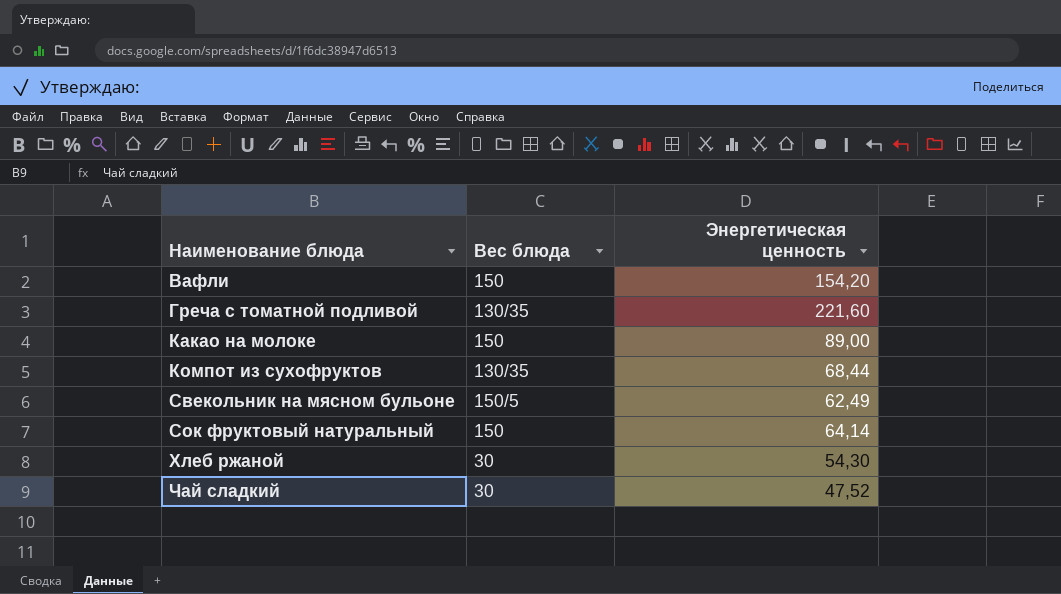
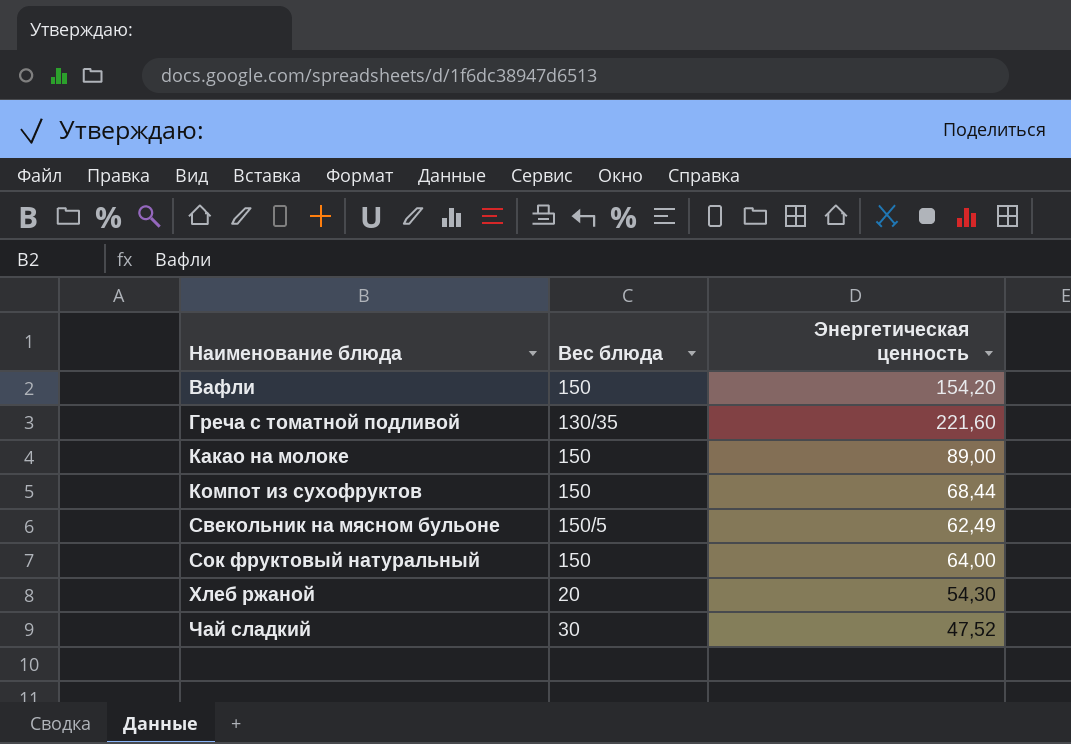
Компот из сухофруктов | Вес блюда: 130/35 -> 150
Сок фруктовый натуральный | Энергетическая ценность: 64,14 -> 64,00
Хлеб ржаной | Вес блюда: 30 -> 20

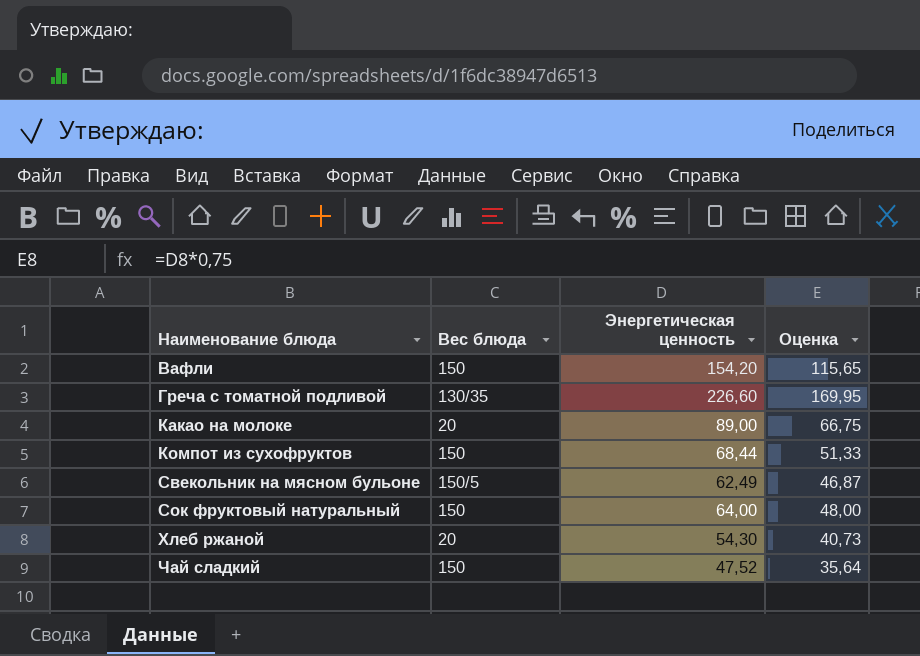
column Оценка | formula: none -> [Энергетическая ценность] * 0,75
Греча с томатной подливой | Энергетическая ценность: 221,60 -> 226,60
Какао на молоке | Вес блюда: 150 -> 20
Чай сладкий | Вес блюда: 30 -> 150

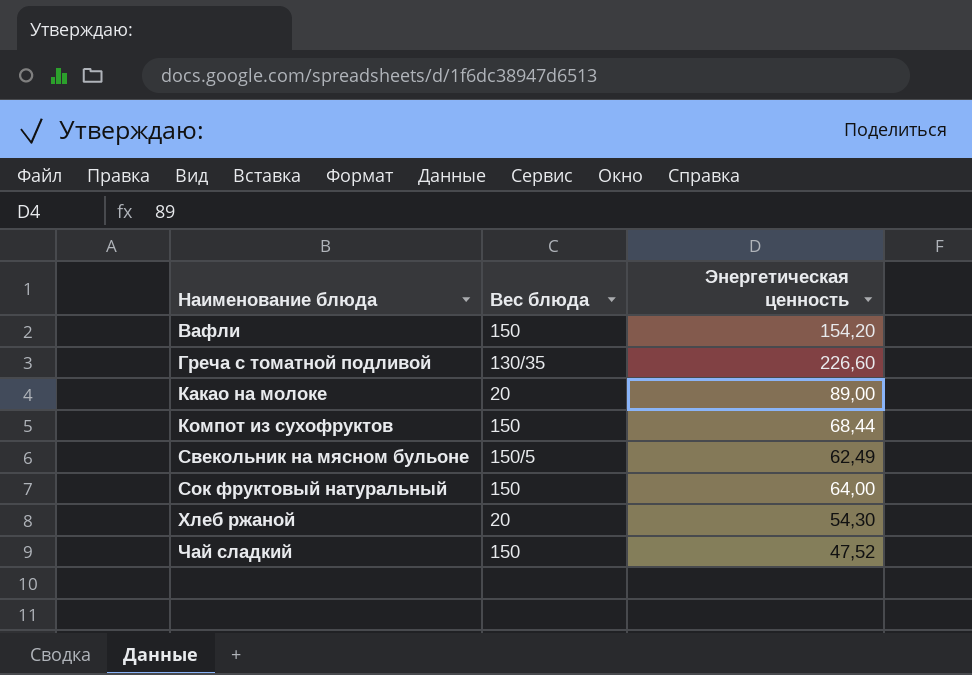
column Оценка | formula: [Энергетическая ценность] * 0,75 -> none

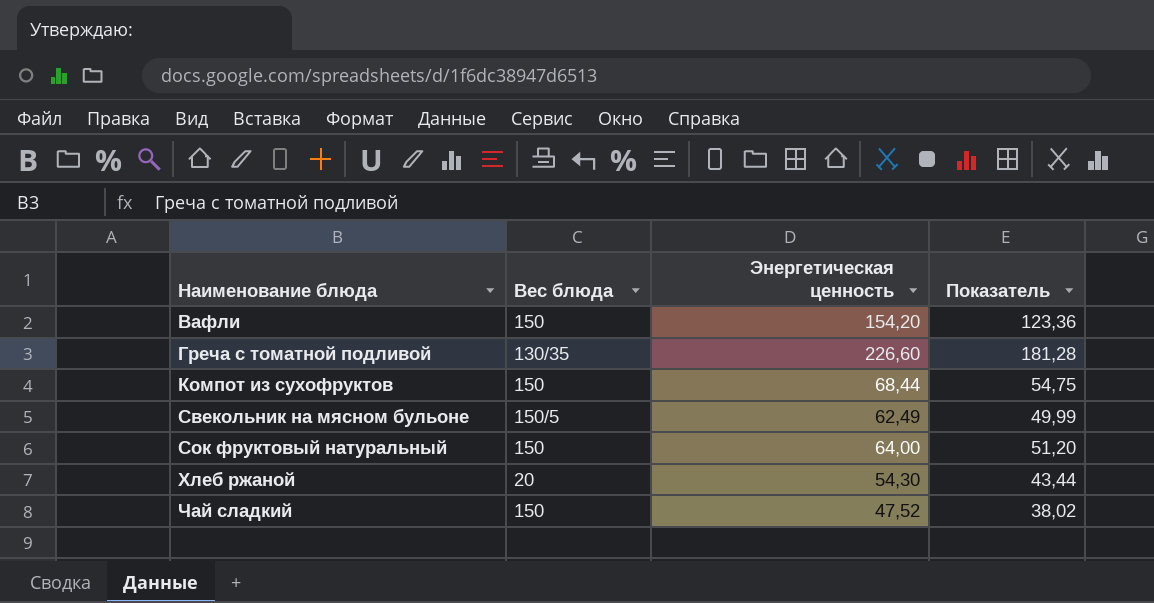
column Показатель | formula: none -> [Энергетическая ценность] * 0,8
row Какао на молоке: 20 | 89,00 -> none

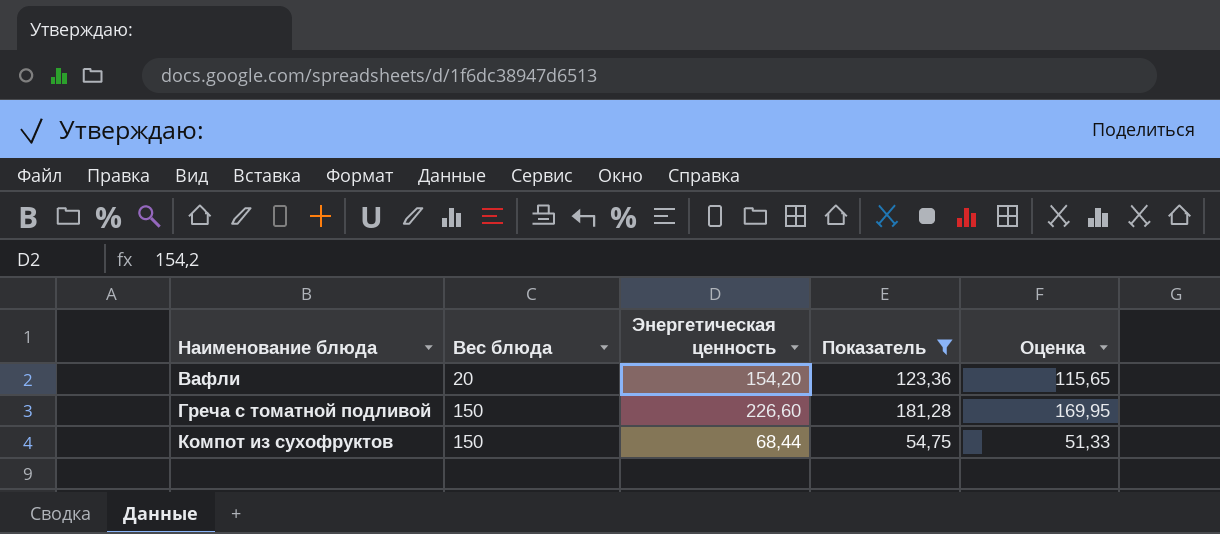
filter: none -> Показатель >= 54,75
column Оценка | formula: none -> [Энергетическая ценность] * 0,75
Вафли | Вес блюда: 150 -> 20
Греча с томатной подливой | Вес блюда: 130/35 -> 150

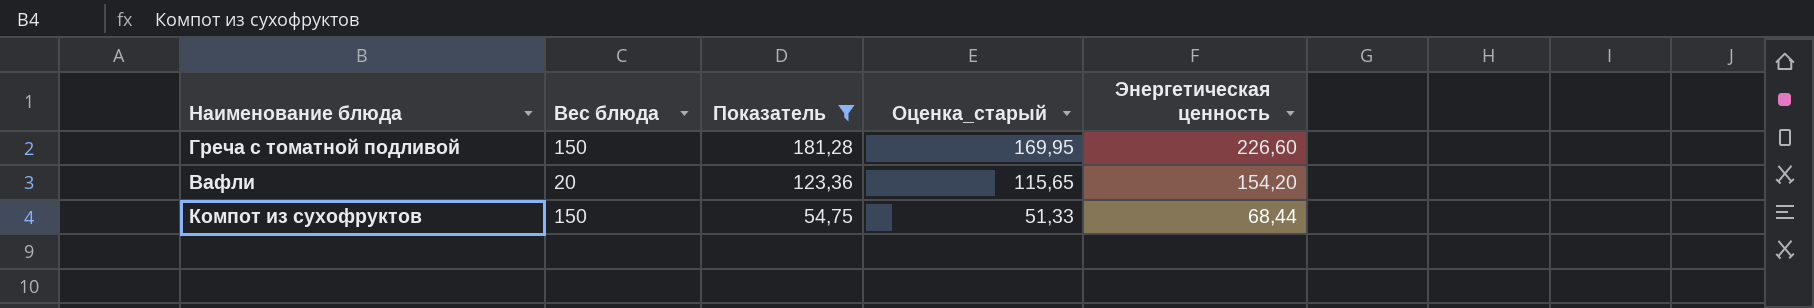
row order: Наименование блюда ascending -> Показатель descending
column name: Оценка -> Оценка_старый
column Энергетическая ценность | position: 3 -> 5

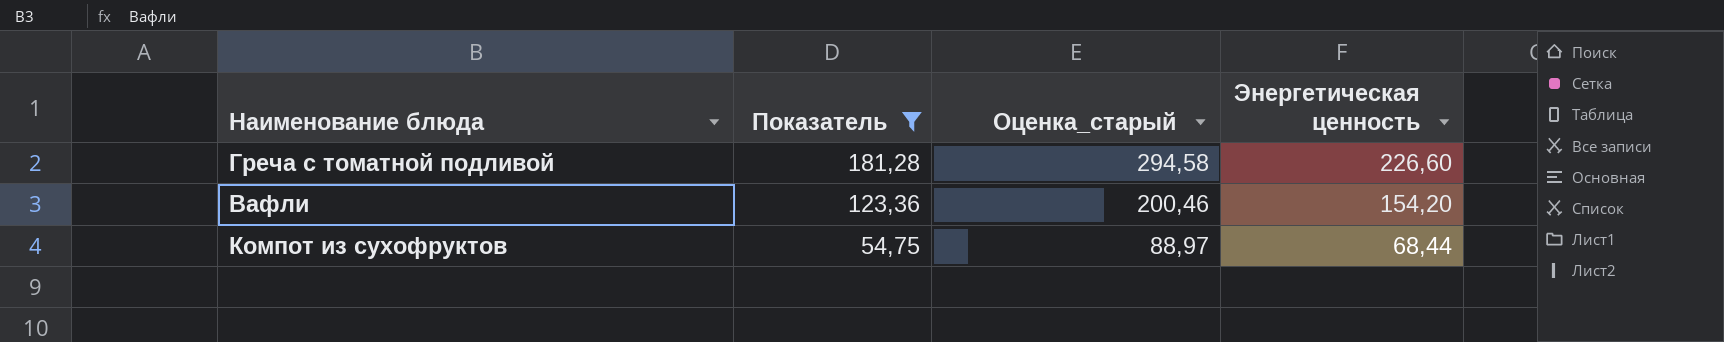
column Вес блюда | position: 2 -> none
column Оценка_старый | formula: [Энергетическая ценность] * 0,75 -> [Энергетическая ценность] * 1,3

